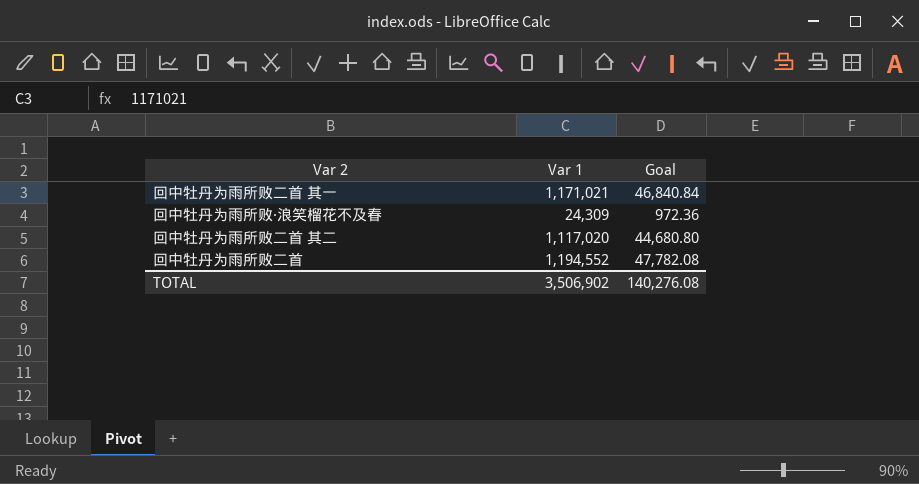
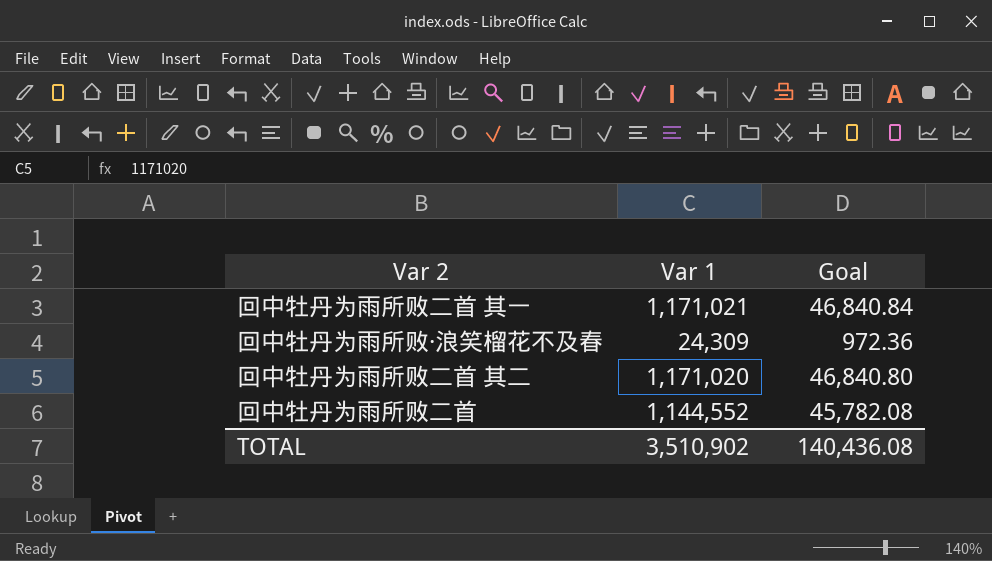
回中牡丹为雨所败二首 其二 | Var 1: 1,117,020 -> 1,171,020
回中牡丹为雨所败二首 其二 | Goal: 44,680.80 -> 46,840.80
回中牡丹为雨所败二首 | Var 1: 1,194,552 -> 1,144,552
回中牡丹为雨所败二首 | Goal: 47,782.08 -> 45,782.08
TOTAL | Var 1: 3,506,902 -> 3,510,902
TOTAL | Goal: 140,276.08 -> 140,436.08

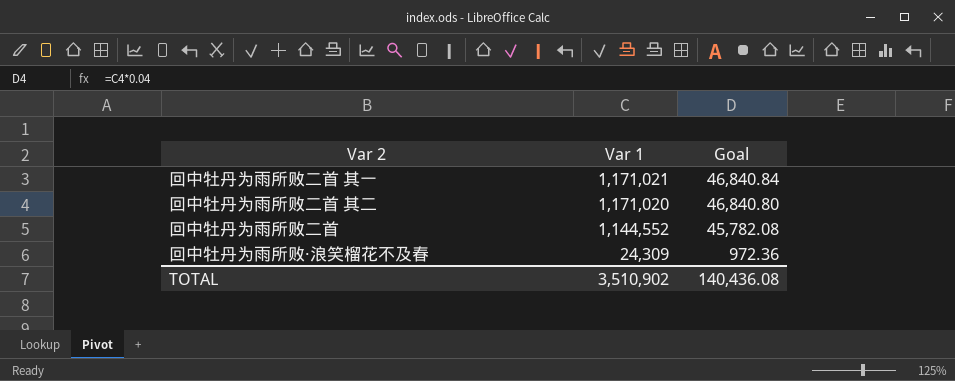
row order: none -> Var 1 descending

